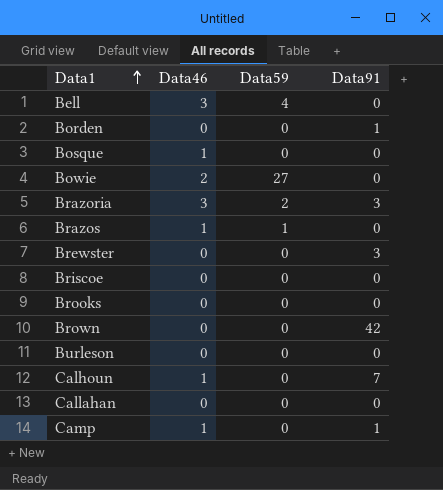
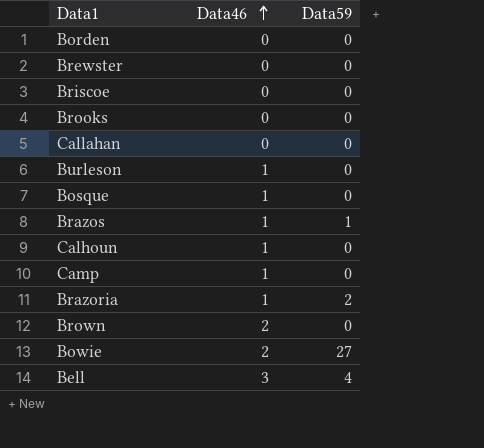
row order: Data1 ascending -> Data46 ascending
column Data91 | position: 4 -> none
Burleson | Data46: 0 -> 1
Brazoria | Data46: 3 -> 1
Brown | Data46: 0 -> 2

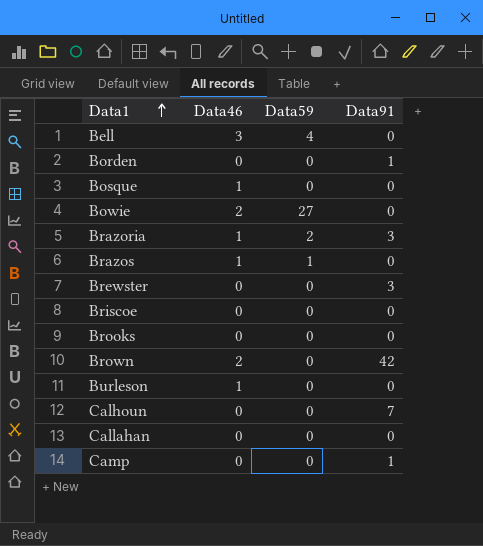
row order: Data46 ascending -> Data1 ascending
column Data91 | position: none -> 4
Calhoun | Data46: 1 -> 0
Camp | Data46: 1 -> 0

